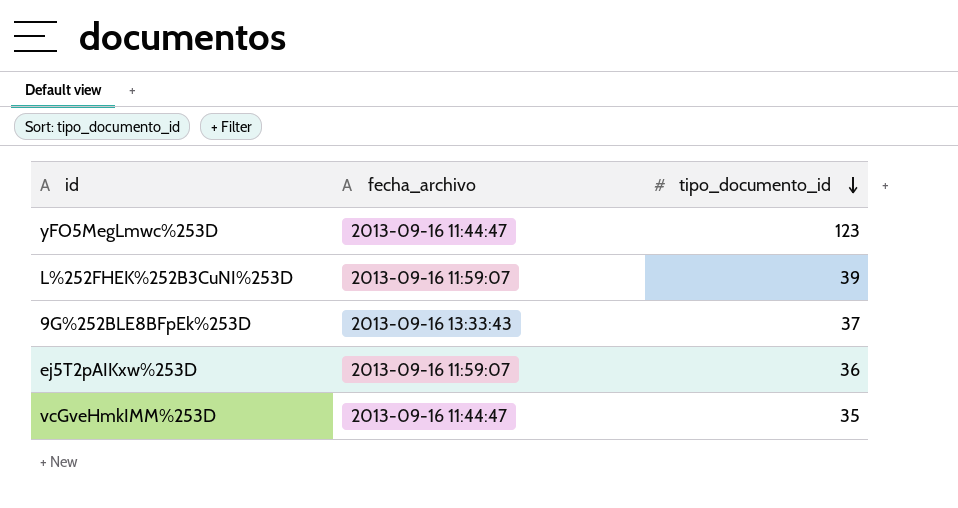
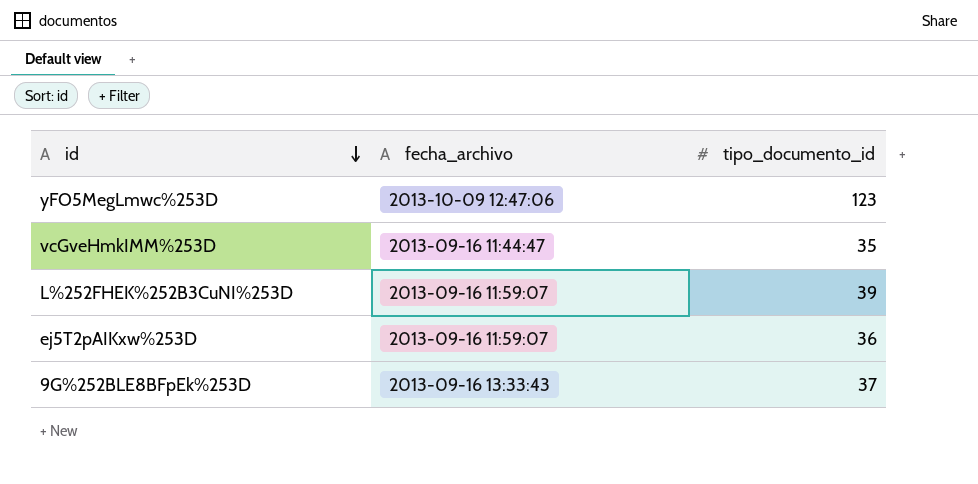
row order: tipo_documento_id descending -> id descending
yFO5MegLmwc%253D | fecha_archivo: 2013-09-16 11:44:47 -> 2013-10-09 12:47:06

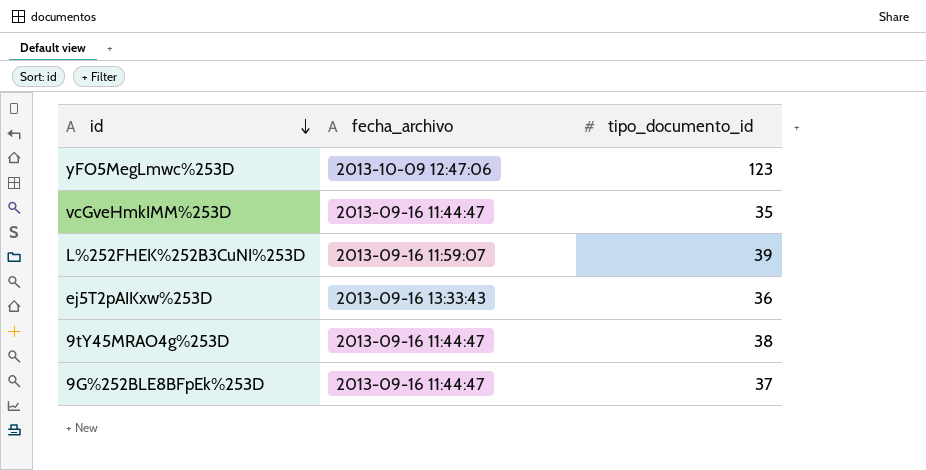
ej5T2pAIKxw%253D | fecha_archivo: 2013-09-16 11:59:07 -> 2013-09-16 13:33:43
row 9tY45MRAO4g%253D: none -> 2013-09-16 11:44:47 | 38
9G%252BLE8BFpEk%253D | fecha_archivo: 2013-09-16 13:33:43 -> 2013-09-16 11:44:47

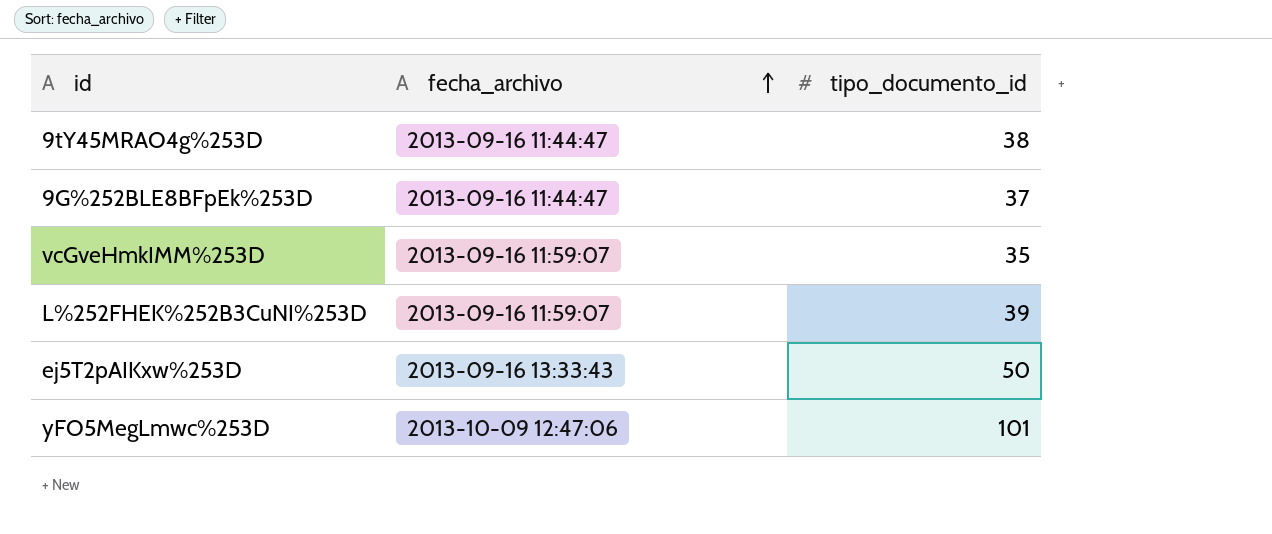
row order: id descending -> fecha_archivo ascending
vcGveHmkIMM%253D | fecha_archivo: 2013-09-16 11:44:47 -> 2013-09-16 11:59:07
ej5T2pAIKxw%253D | tipo_documento_id: 36 -> 50
yFO5MegLmwc%253D | tipo_documento_id: 123 -> 101

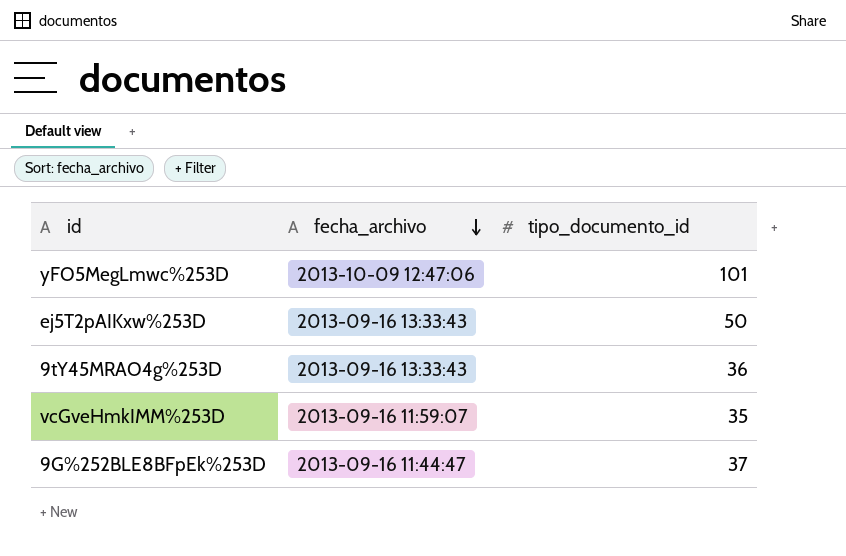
row order: fecha_archivo ascending -> fecha_archivo descending
row L%252FHEK%252B3CuNI%253D: 2013-09-16 11:59:07 | 39 -> none
9tY45MRAO4g%253D | fecha_archivo: 2013-09-16 11:44:47 -> 2013-09-16 13:33:43
9tY45MRAO4g%253D | tipo_documento_id: 38 -> 36

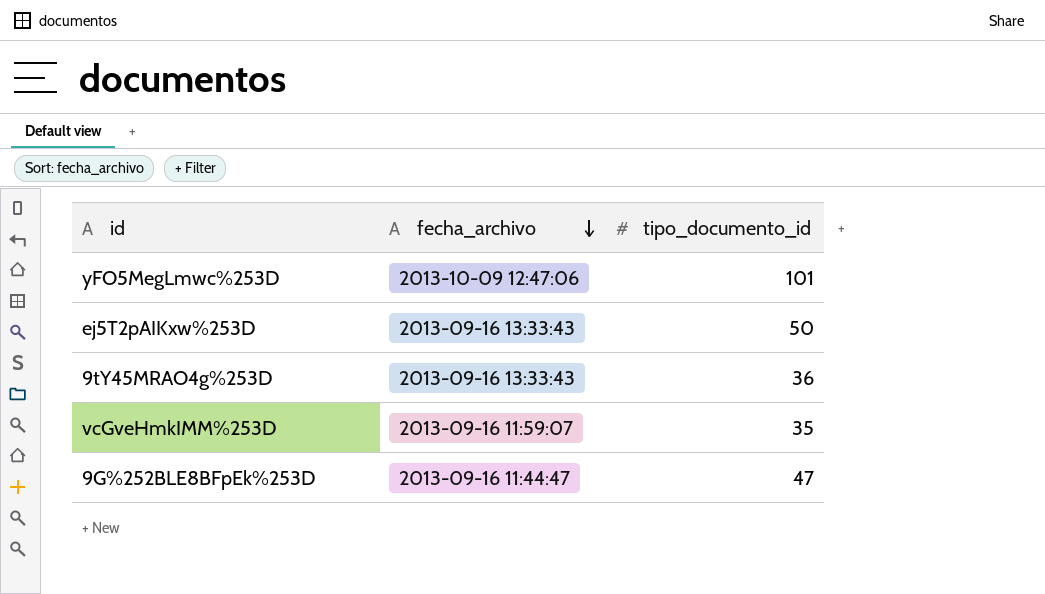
9G%252BLE8BFpEk%253D | tipo_documento_id: 37 -> 47

